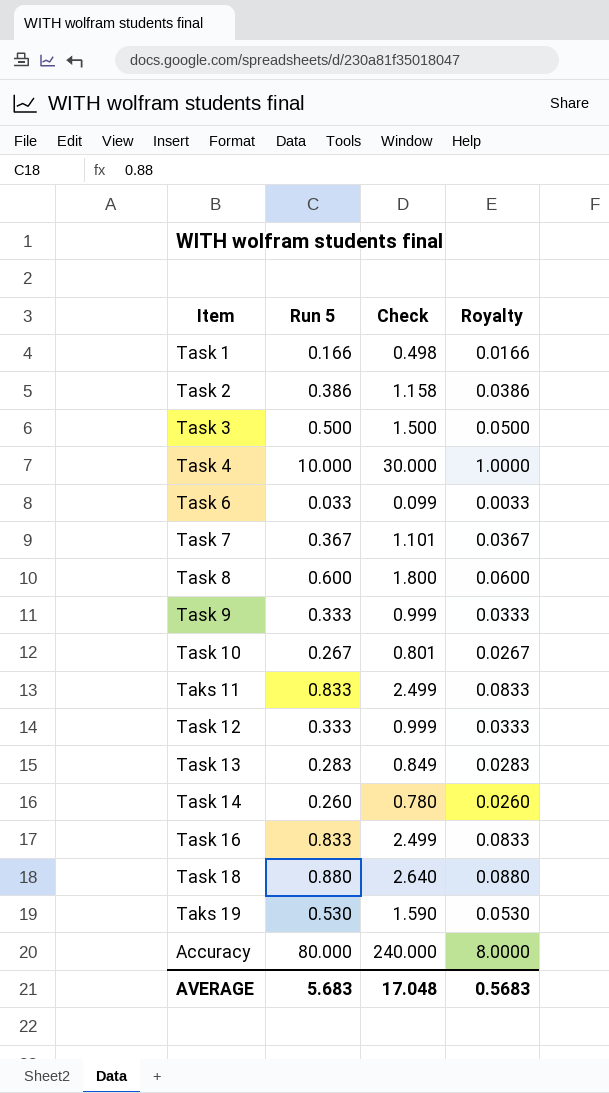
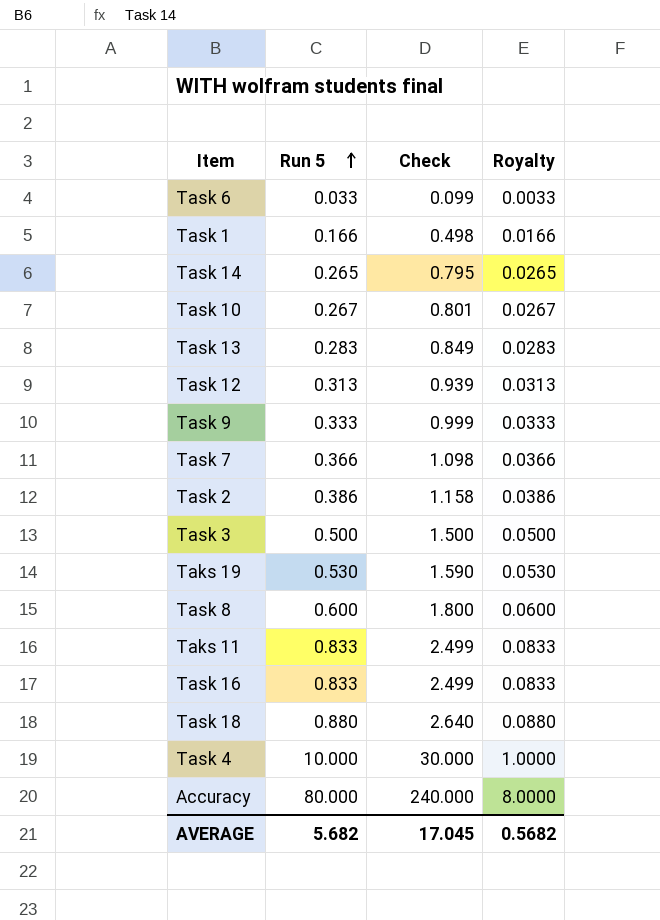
row order: none -> Run 5 ascending
Task 14 | Run 5: 0.260 -> 0.265
Task 14 | Check: 0.780 -> 0.795
Task 14 | Royalty: 0.0260 -> 0.0265
Task 12 | Run 5: 0.333 -> 0.313
Task 12 | Check: 0.999 -> 0.939
Task 12 | Royalty: 0.0333 -> 0.0313
Task 7 | Run 5: 0.367 -> 0.366
Task 7 | Check: 1.101 -> 1.098
Task 7 | Royalty: 0.0367 -> 0.0366
AVERAGE | Run 5: 5.683 -> 5.682
AVERAGE | Check: 17.048 -> 17.045
AVERAGE | Royalty: 0.5683 -> 0.5682

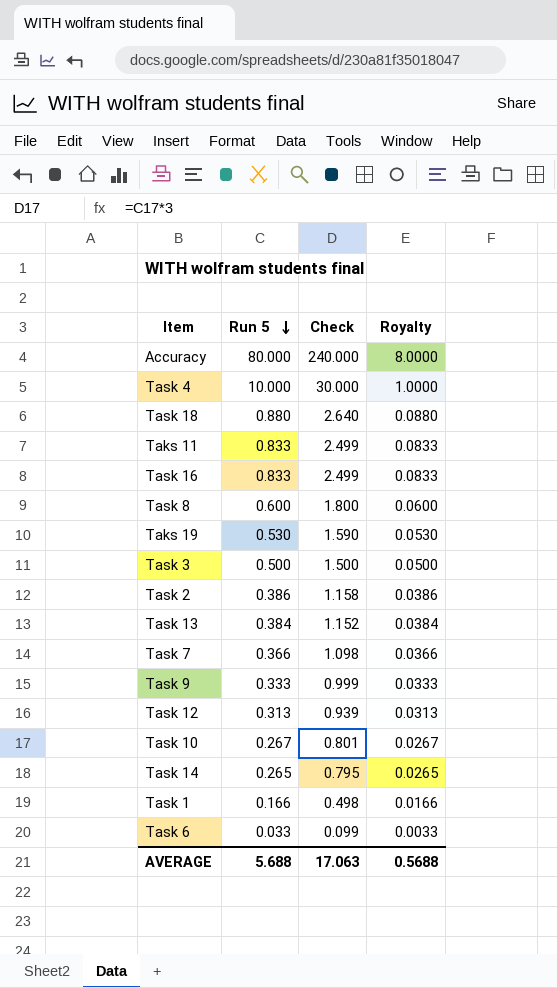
row order: Run 5 ascending -> Run 5 descending
Task 13 | Run 5: 0.283 -> 0.384
Task 13 | Check: 0.849 -> 1.152
Task 13 | Royalty: 0.0283 -> 0.0384
AVERAGE | Run 5: 5.682 -> 5.688
AVERAGE | Check: 17.045 -> 17.063
AVERAGE | Royalty: 0.5682 -> 0.5688

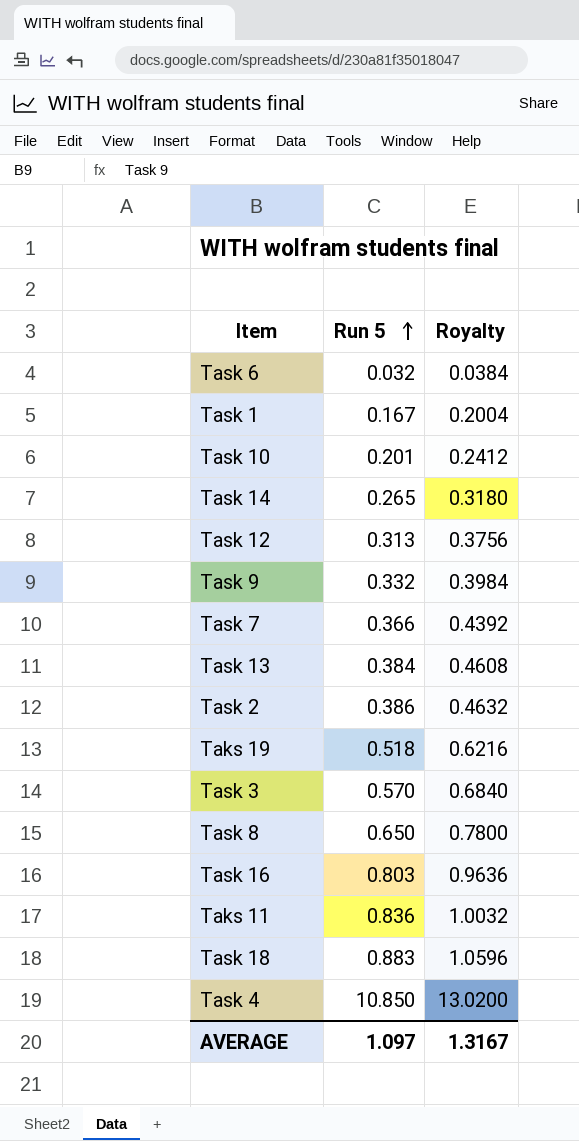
row order: Run 5 descending -> Run 5 ascending
column Check | formula: [Run 5] * 3 -> none
column Royalty | formula: [Run 5] * 0.1 -> [Run 5] * 1.2
row Accuracy: 80.000 | 240.000 | 8.0000 -> none
Task 6 | Run 5: 0.033 -> 0.032
Task 1 | Run 5: 0.166 -> 0.167
Task 10 | Run 5: 0.267 -> 0.201
Task 9 | Run 5: 0.333 -> 0.332
Taks 19 | Run 5: 0.530 -> 0.518
Task 3 | Run 5: 0.500 -> 0.570
Task 8 | Run 5: 0.600 -> 0.650
Task 16 | Run 5: 0.833 -> 0.803
Taks 11 | Run 5: 0.833 -> 0.836
Task 18 | Run 5: 0.880 -> 0.883
Task 4 | Run 5: 10.000 -> 10.850
AVERAGE | Run 5: 5.688 -> 1.097
AVERAGE | Royalty: 0.5688 -> 1.3167

